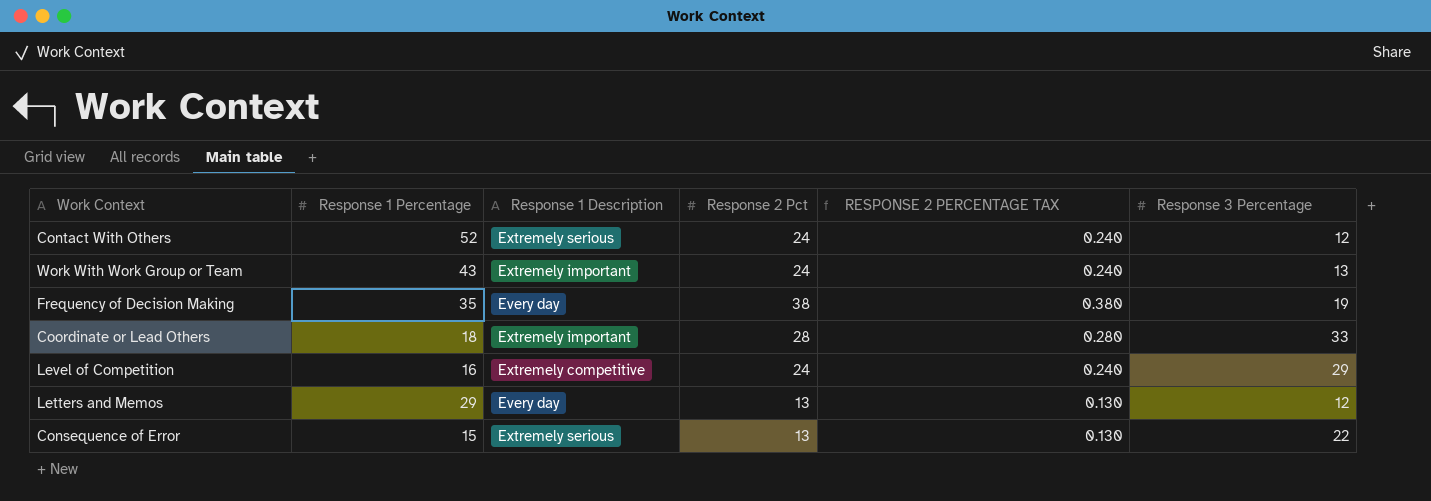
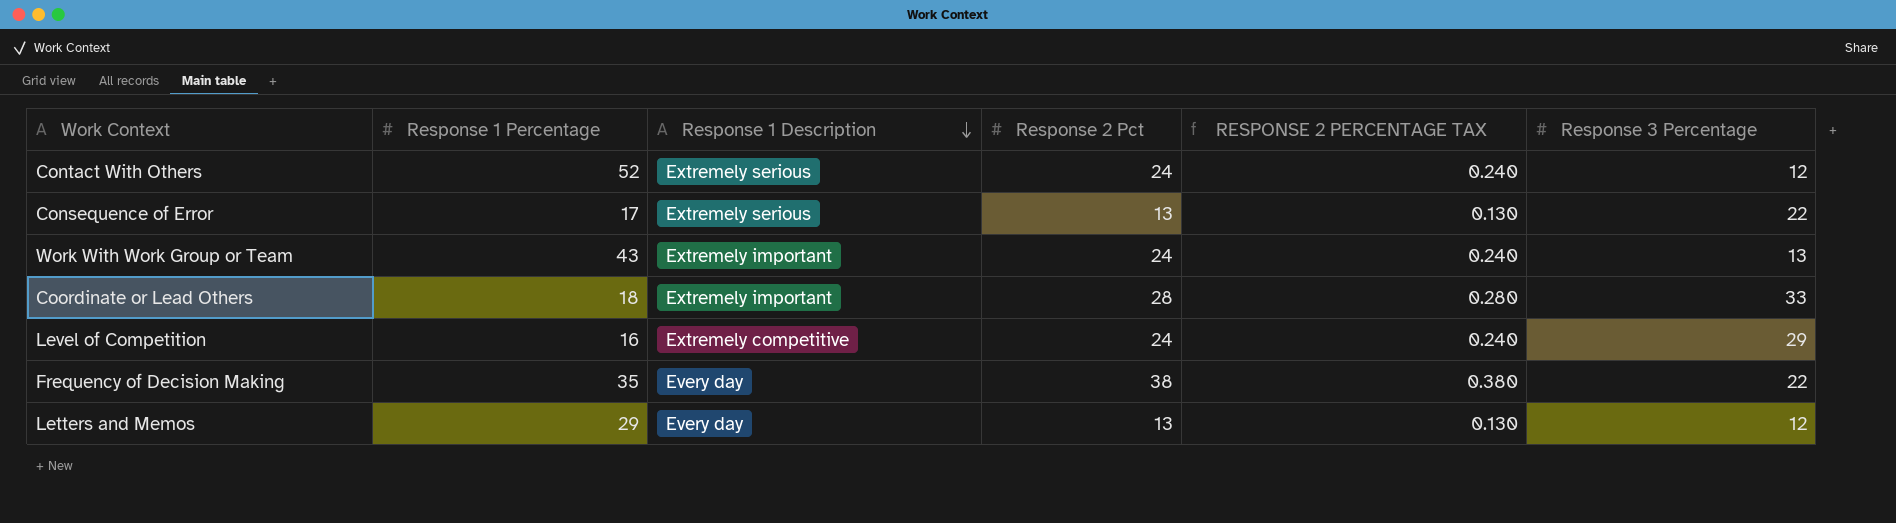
row order: none -> Response 1 Description descending
Consequence of Error | Response 1 Percentage: 15 -> 17
Frequency of Decision Making | Response 3 Percentage: 19 -> 22

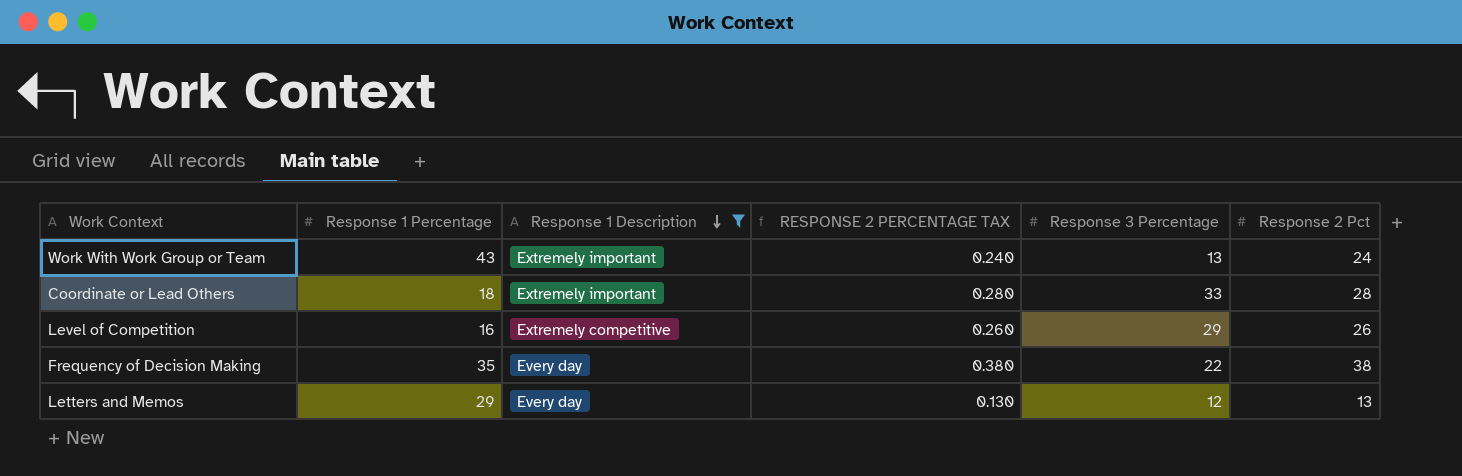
filter: none -> Response 1 Description != Extremely serious
column Response 2 Pct | position: 4 -> 6
Level of Competition | RESPONSE 2 PERCENTAGE TAX: 0.240 -> 0.260
Level of Competition | Response 2 Pct: 24 -> 26

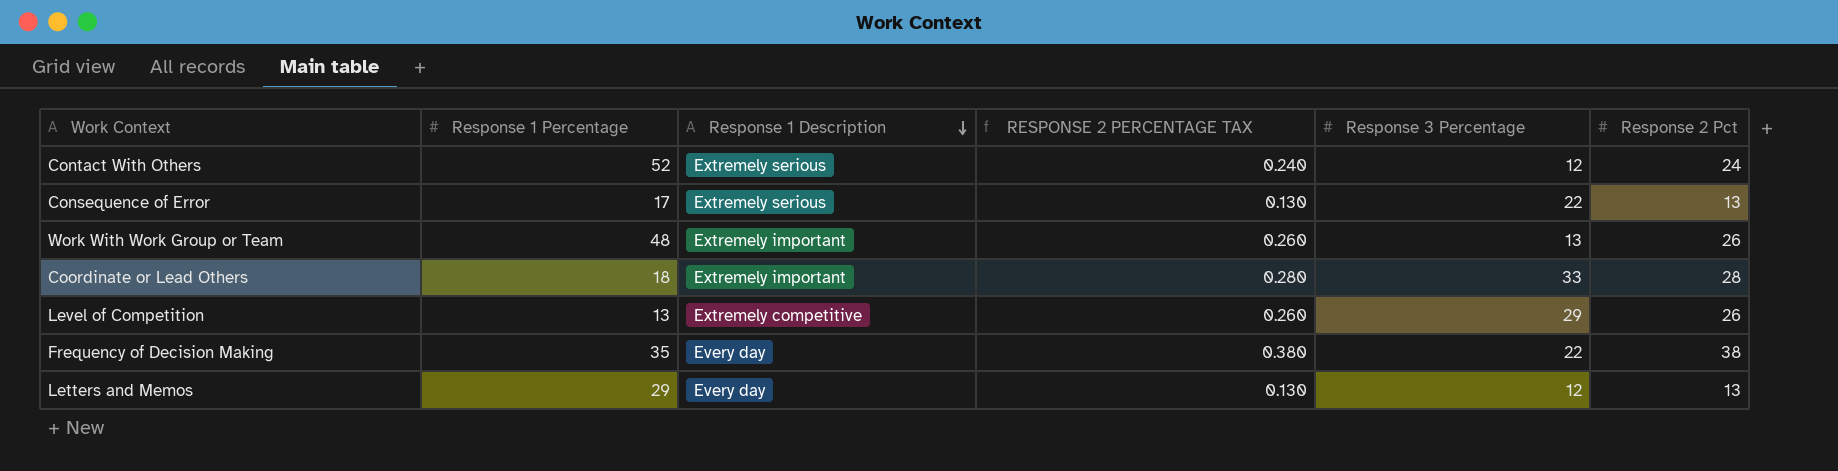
filter: Response 1 Description != Extremely serious -> none
Work With Work Group or Team | Response 1 Percentage: 43 -> 48
Work With Work Group or Team | RESPONSE 2 PERCENTAGE TAX: 0.240 -> 0.260
Work With Work Group or Team | Response 2 Pct: 24 -> 26
Level of Competition | Response 1 Percentage: 16 -> 13

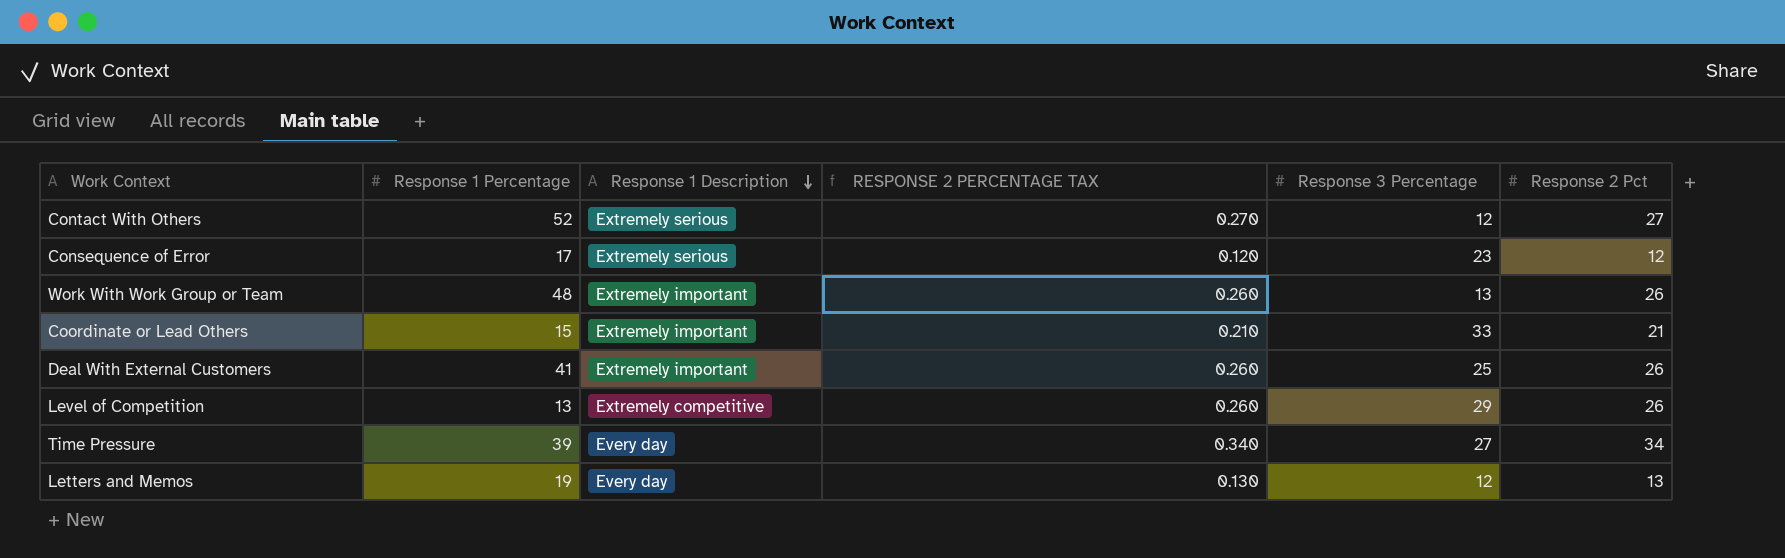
row Frequency of Decision Making: 35 | Every day | 0.380 | 22 | 38 -> none
Contact With Others | RESPONSE 2 PERCENTAGE TAX: 0.240 -> 0.270
Contact With Others | Response 2 Pct: 24 -> 27
Consequence of Error | RESPONSE 2 PERCENTAGE TAX: 0.130 -> 0.120
Consequence of Error | Response 3 Percentage: 22 -> 23
Consequence of Error | Response 2 Pct: 13 -> 12
Coordinate or Lead Others | Response 1 Percentage: 18 -> 15
Coordinate or Lead Others | RESPONSE 2 PERCENTAGE TAX: 0.280 -> 0.210
Coordinate or Lead Others | Response 2 Pct: 28 -> 21
row Deal With External Customers: none -> 41 | Extremely important | 0.260 | 25 | 26
row Time Pressure: none -> 39 | Every day | 0.340 | 27 | 34
Letters and Memos | Response 1 Percentage: 29 -> 19

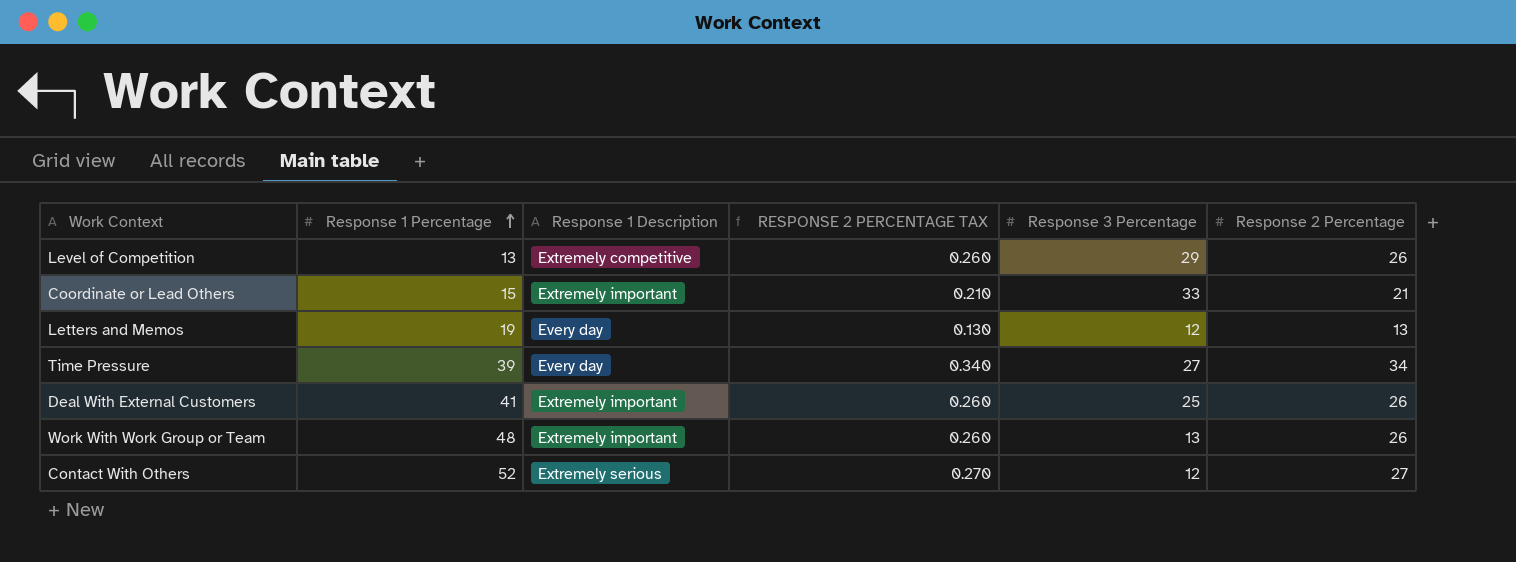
row order: Response 1 Description descending -> Response 1 Percentage ascending
column name: Response 2 Pct -> Response 2 Percentage
row Consequence of Error: 17 | Extremely serious | 0.120 | 23 | 12 -> none

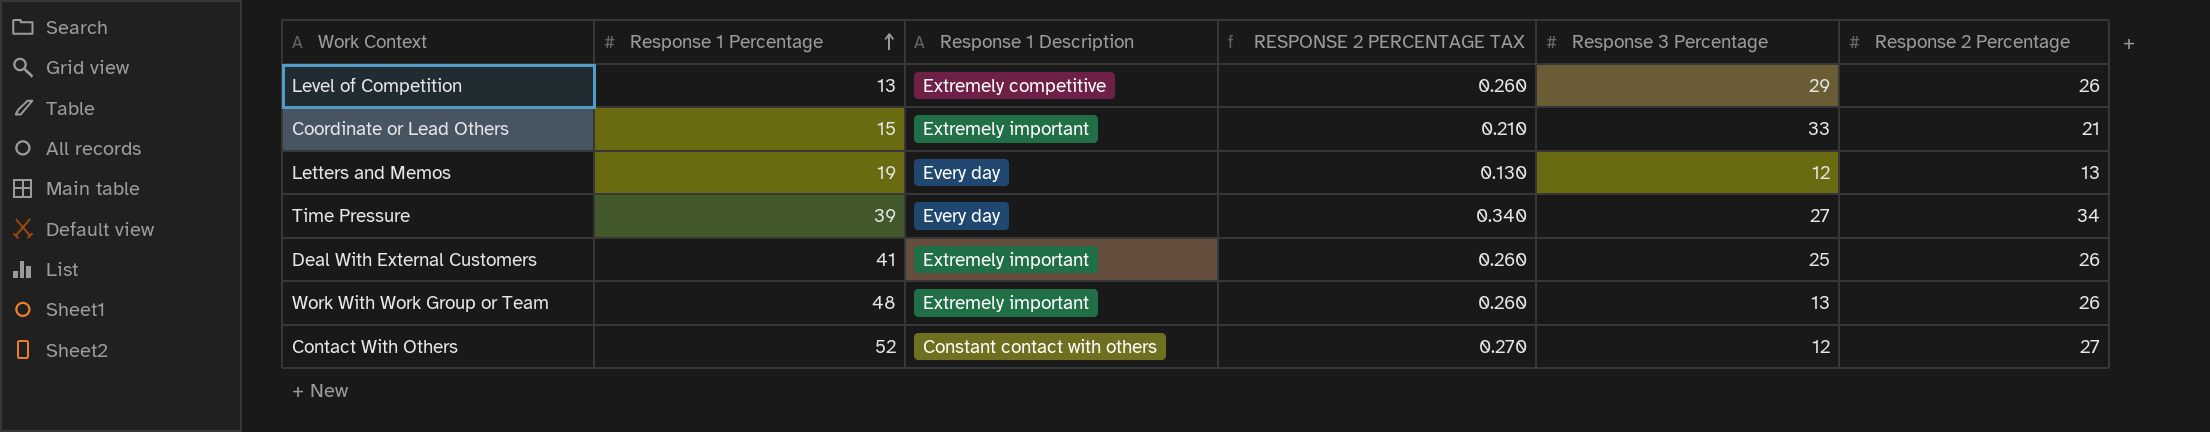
Contact With Others | Response 1 Description: Extremely serious -> Constant contact with others

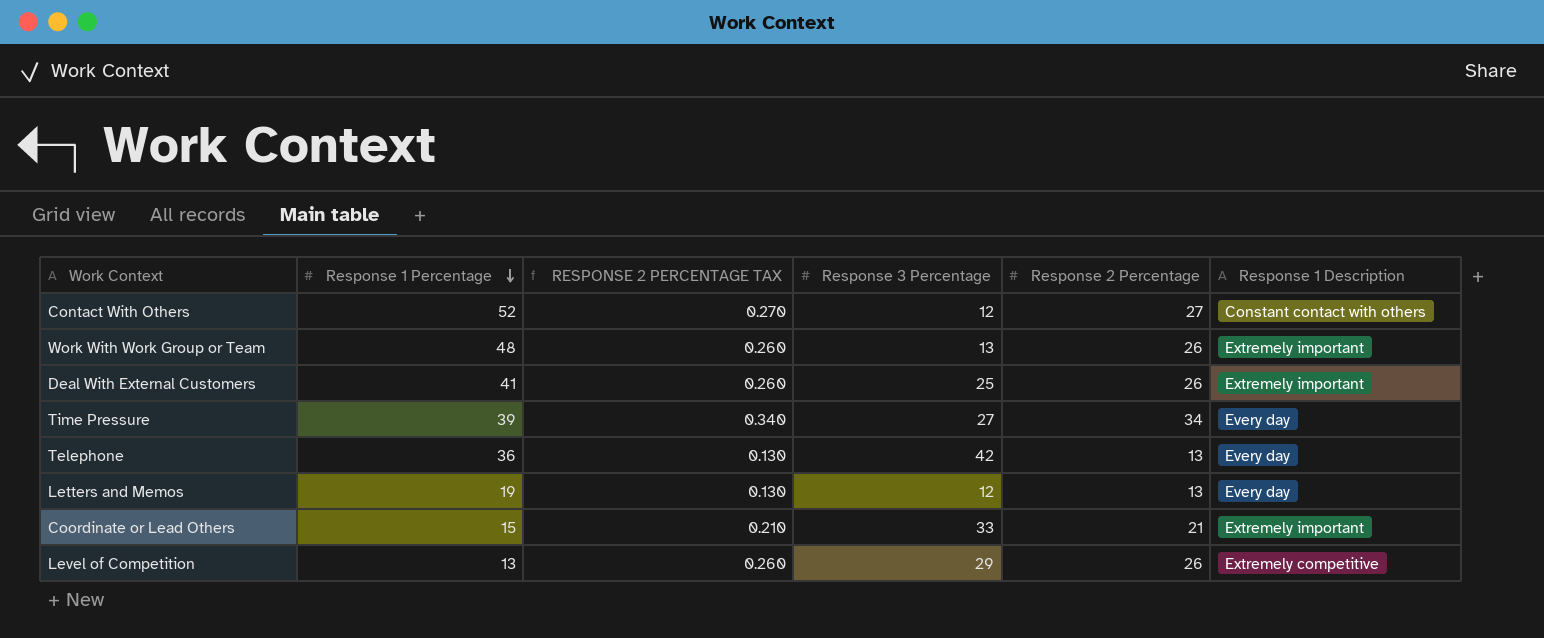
row order: Response 1 Percentage ascending -> Response 1 Percentage descending
column Response 1 Description | position: 3 -> 6
row Telephone: none -> 36 | 0.130 | 42 | 13 | Every day

